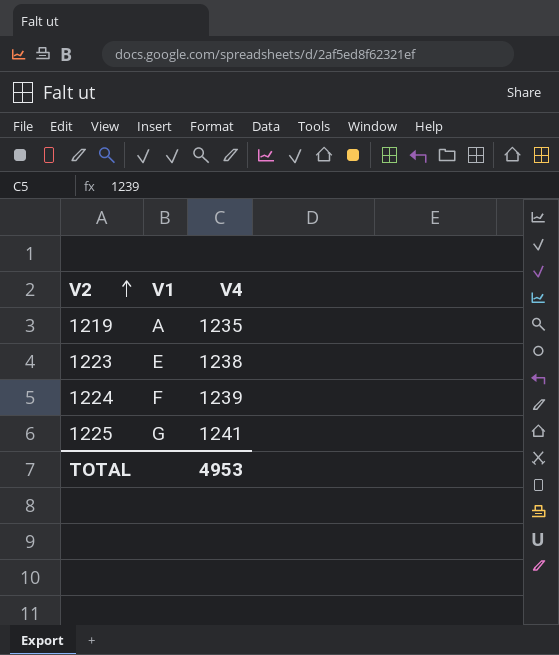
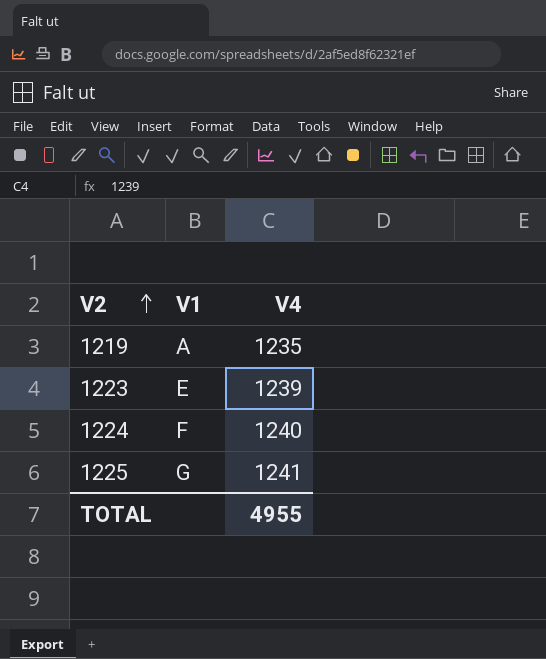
1223 | V4: 1238 -> 1239
1224 | V4: 1239 -> 1240
TOTAL | V4: 4953 -> 4955

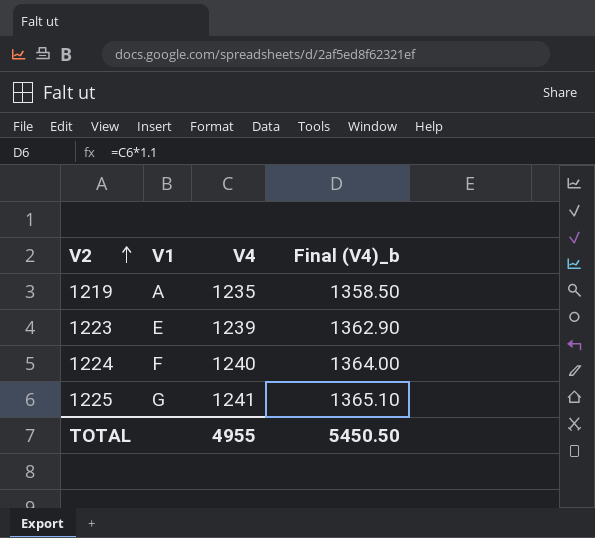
column Final (V4)_b | formula: none -> [V4] * 1.1

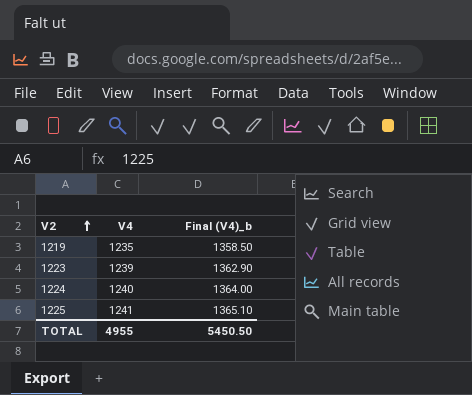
column V1 | position: 2 -> none

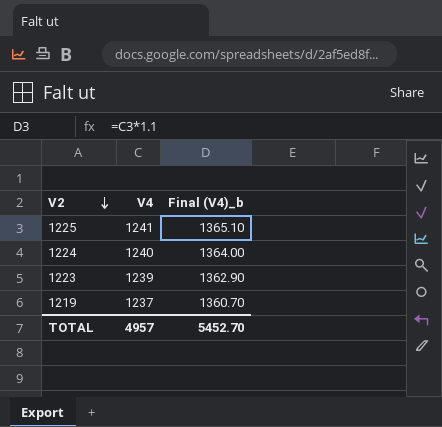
row order: V2 ascending -> V2 descending
1219 | V4: 1235 -> 1237
1219 | Final (V4)_b: 1358.50 -> 1360.70
TOTAL | V4: 4955 -> 4957
TOTAL | Final (V4)_b: 5450.50 -> 5452.70

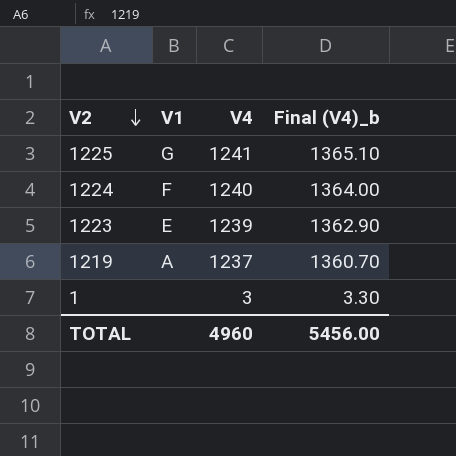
column V1 | position: none -> 2
row 1: none -> none | 3 | 3.30
TOTAL | V4: 4957 -> 4960
TOTAL | Final (V4)_b: 5452.70 -> 5456.00

